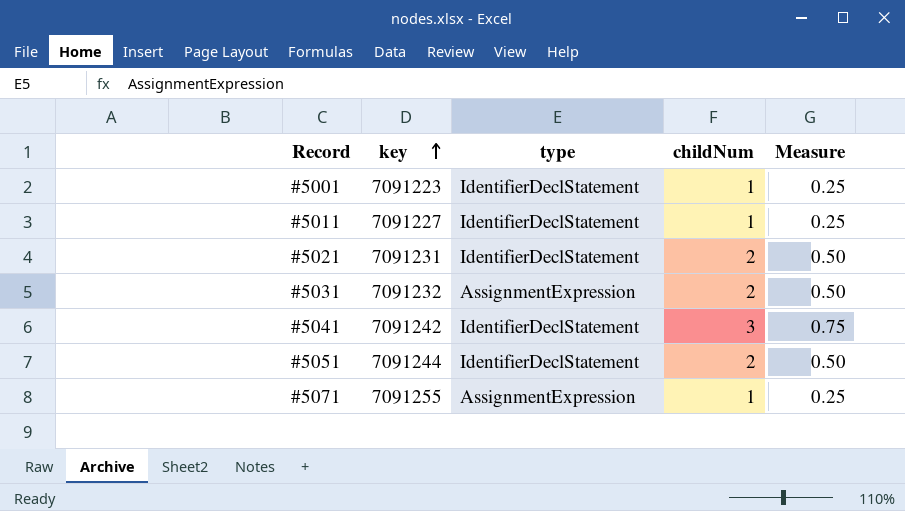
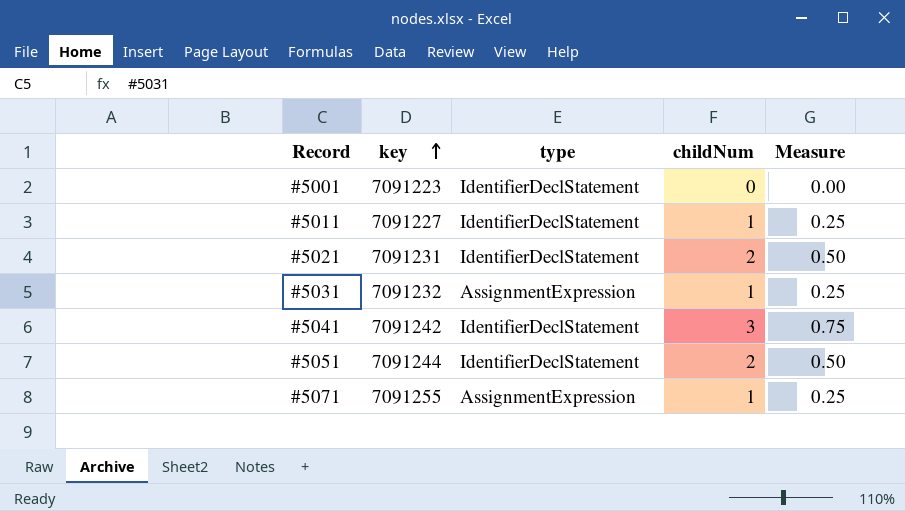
#5001 | childNum: 1 -> 0
#5001 | Measure: 0.25 -> 0.00
#5031 | childNum: 2 -> 1
#5031 | Measure: 0.50 -> 0.25

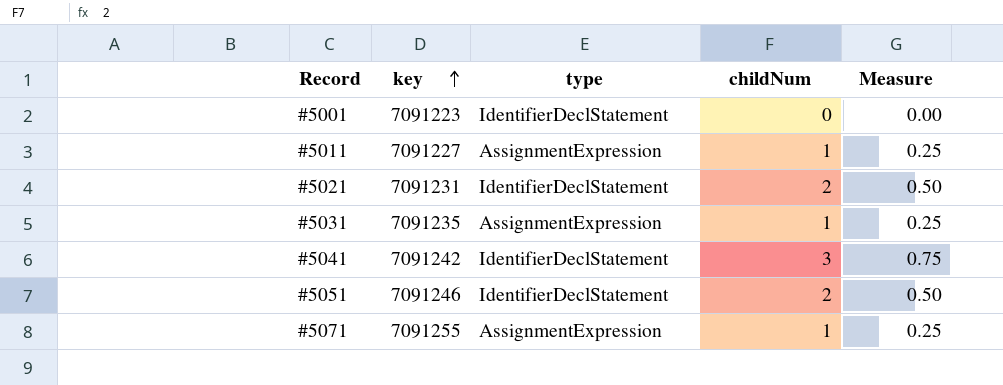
#5011 | type: IdentifierDeclStatement -> AssignmentExpression
#5031 | key: 7091232 -> 7091235
#5051 | key: 7091244 -> 7091246

